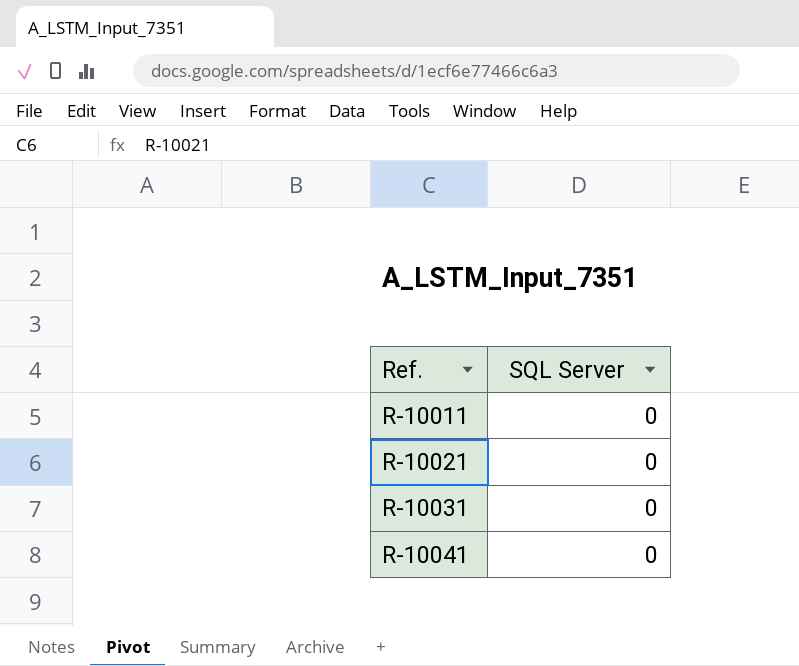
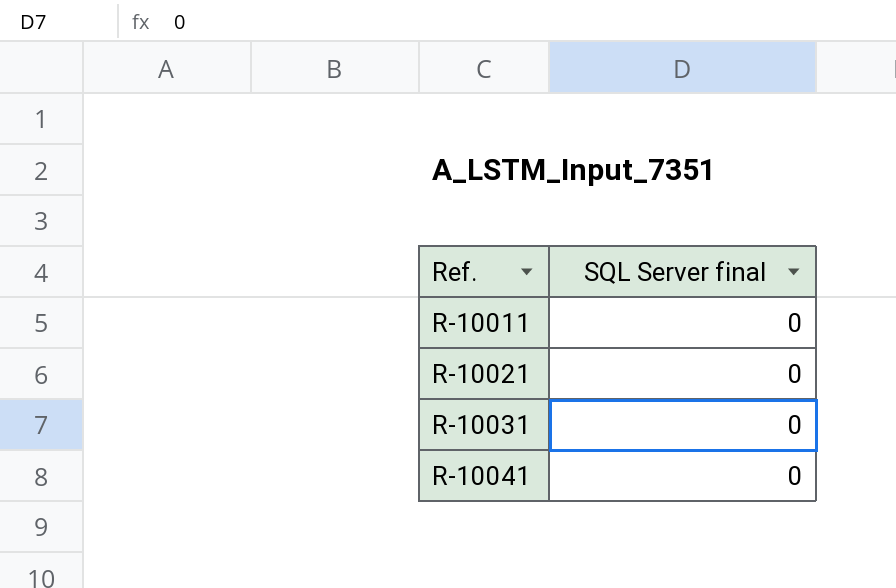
column name: SQL Server -> SQL Server final

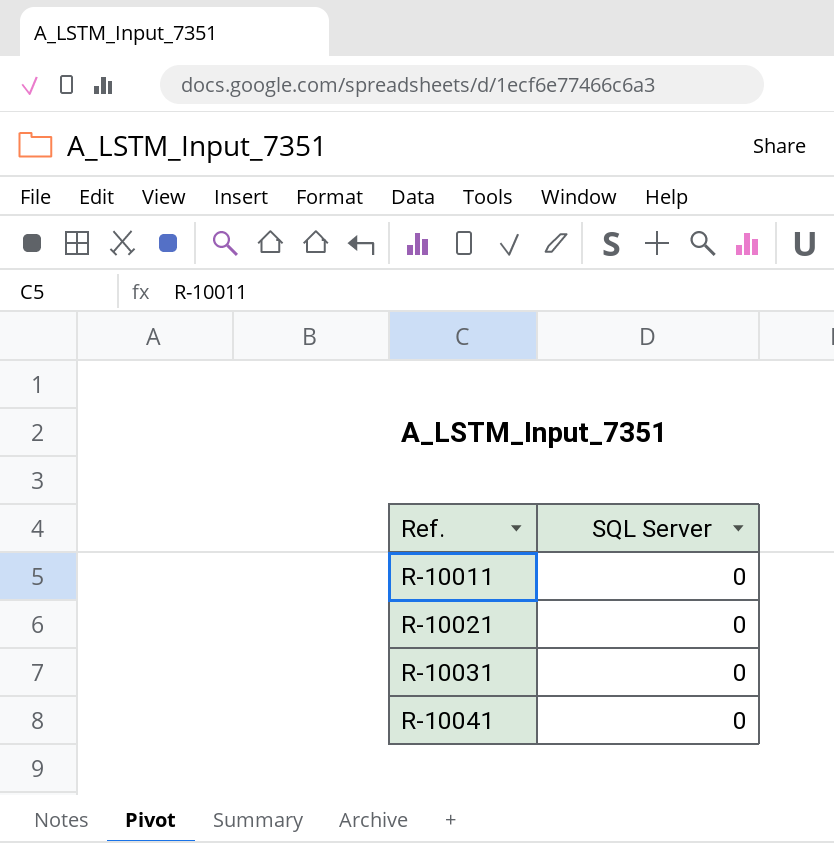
column name: SQL Server final -> SQL Server

